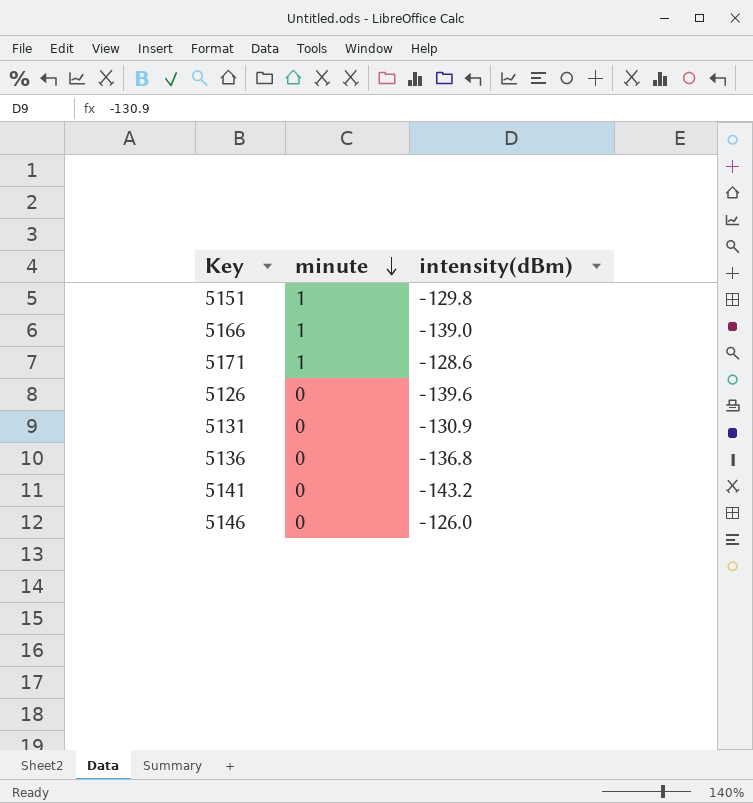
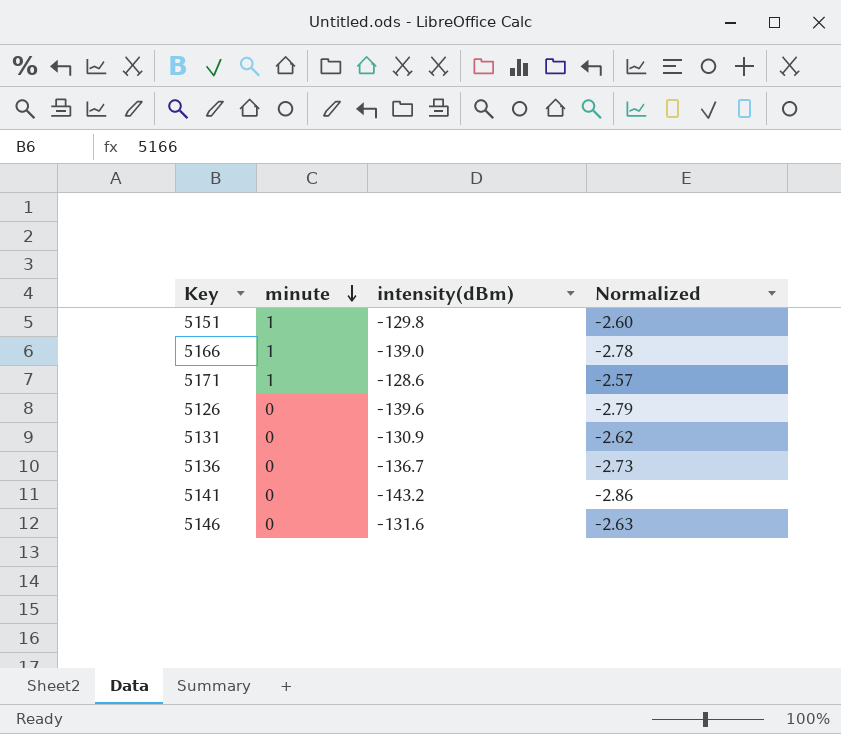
column Normalized | formula: none -> [intensity(dBm)] * 0.02
5136 | intensity(dBm): -136.8 -> -136.7
5146 | intensity(dBm): -126.0 -> -131.6

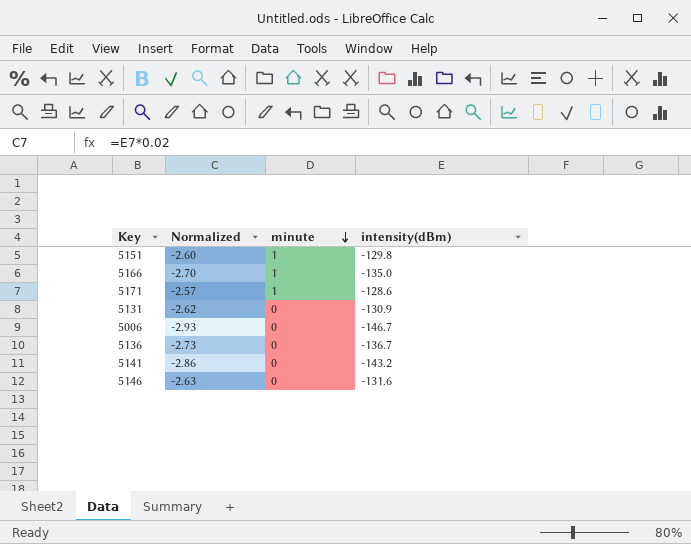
column Normalized | position: 4 -> 2
row 5126: 0 | -139.6 | -2.79 -> none
5166 | Normalized: -2.78 -> -2.70
5166 | intensity(dBm): -139.0 -> -135.0
row 5006: none -> -2.93 | 0 | -146.7

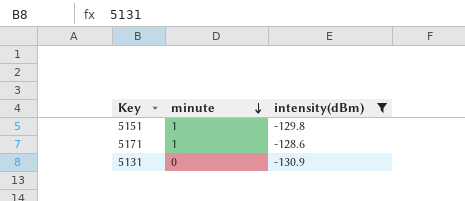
filter: none -> intensity(dBm) >= -130.9
column Normalized | formula: [intensity(dBm)] * 0.02 -> none

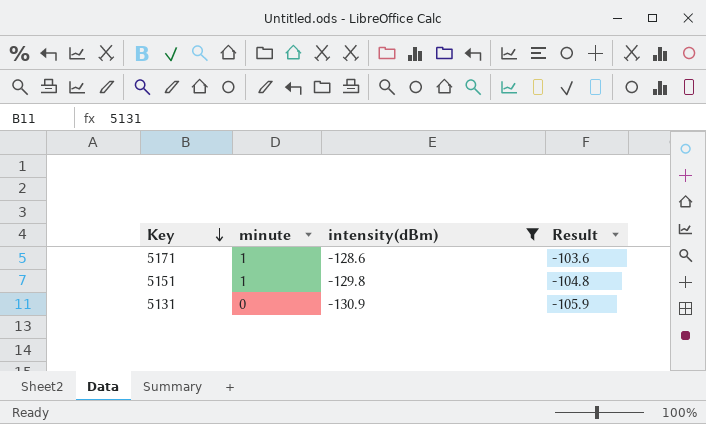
row order: minute descending -> Key descending
column Result | formula: none -> [intensity(dBm)] + 25

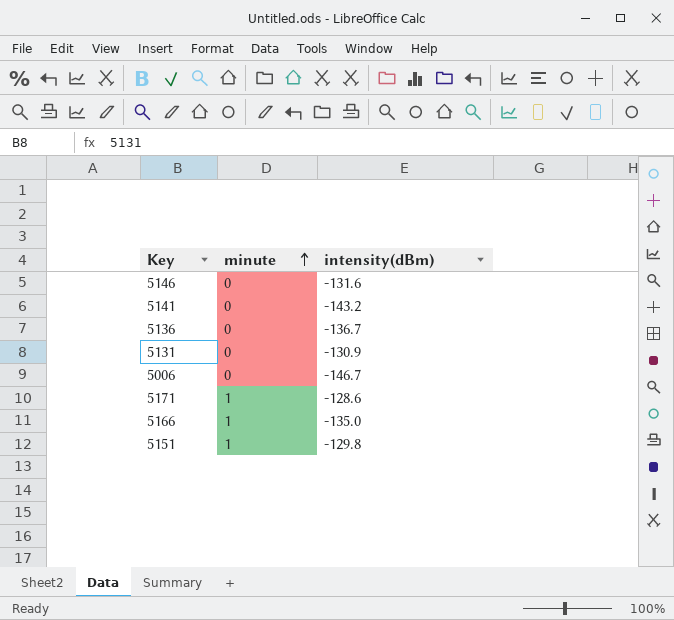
filter: intensity(dBm) >= -130.9 -> none
row order: Key descending -> minute ascending
column Result | formula: [intensity(dBm)] + 25 -> none

